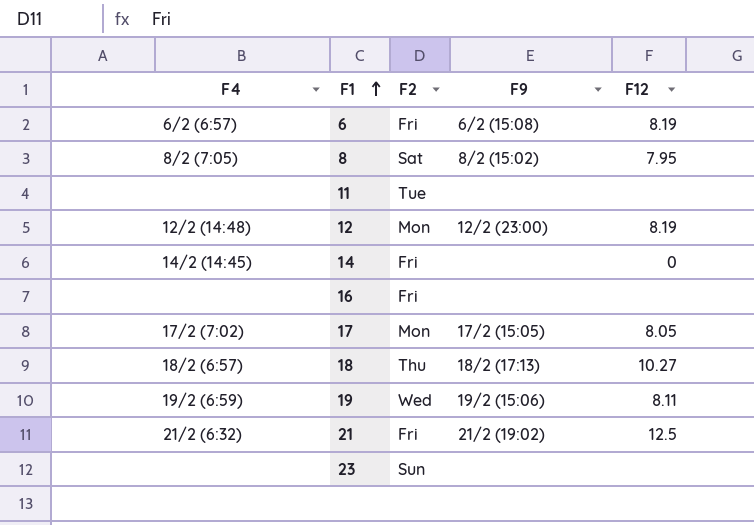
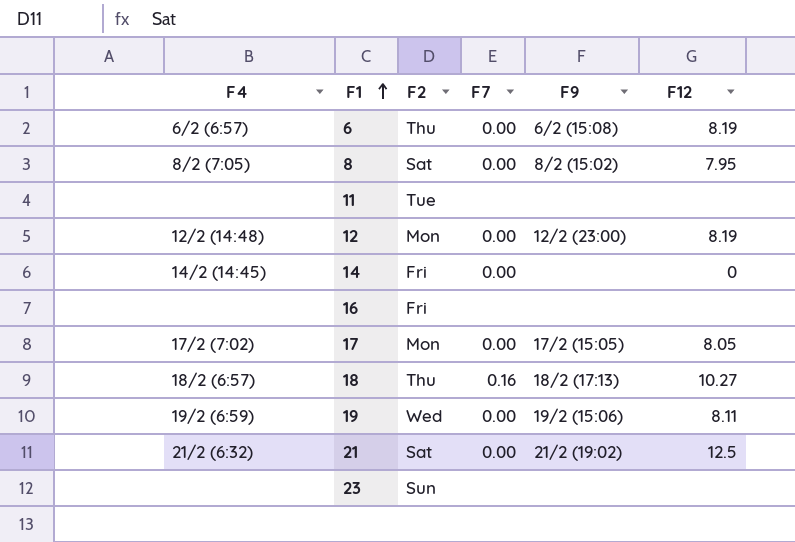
column F7 | position: none -> 4
6 | F2: Fri -> Thu
21 | F2: Fri -> Sat

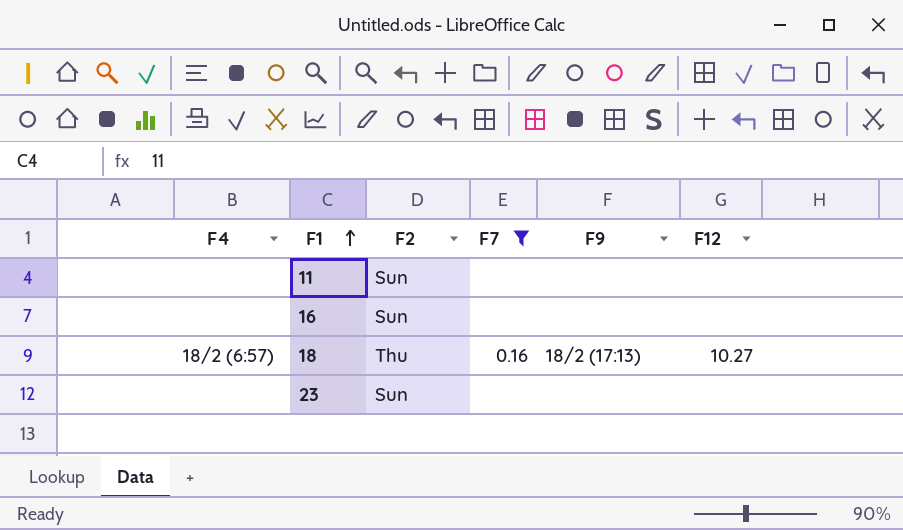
filter: none -> F7 != 0.00
11 | F2: Tue -> Sun
16 | F2: Fri -> Sun

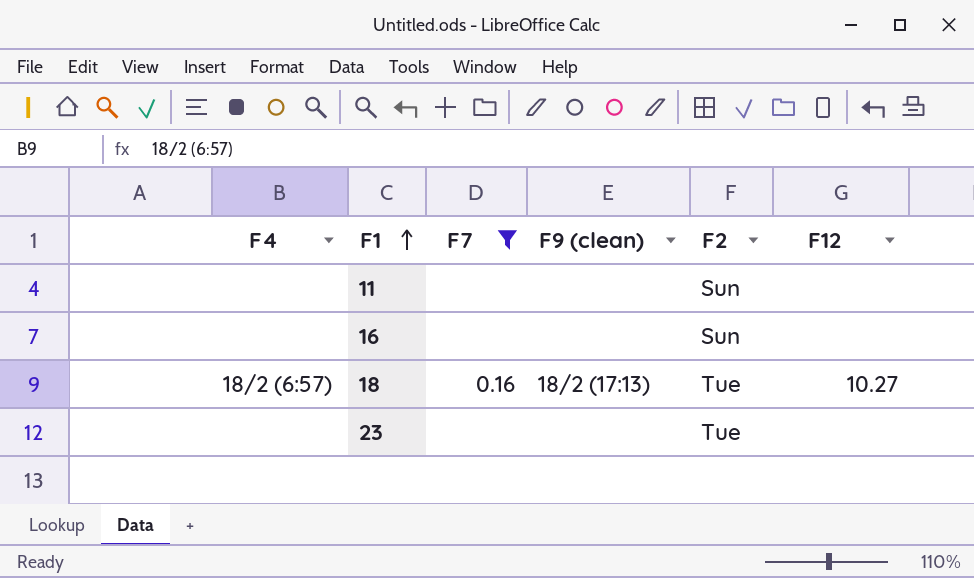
column name: F9 -> F9 (clean)
column F2 | position: 3 -> 5
18 | F2: Thu -> Tue
23 | F2: Sun -> Tue

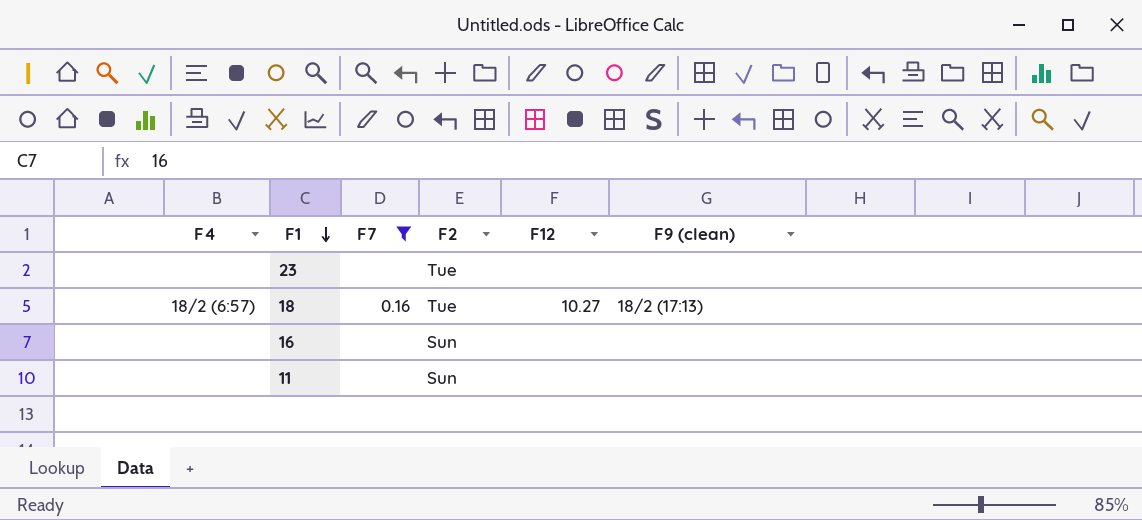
row order: F1 ascending -> F1 descending
column F9 (clean) | position: 4 -> 6

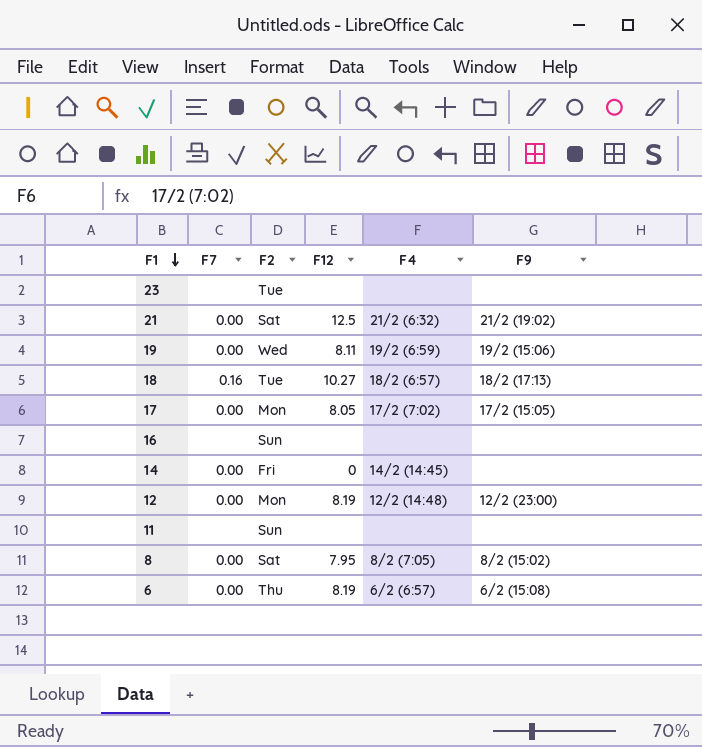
filter: F7 != 0.00 -> none
column F4 | position: 1 -> 5
column name: F9 (clean) -> F9

